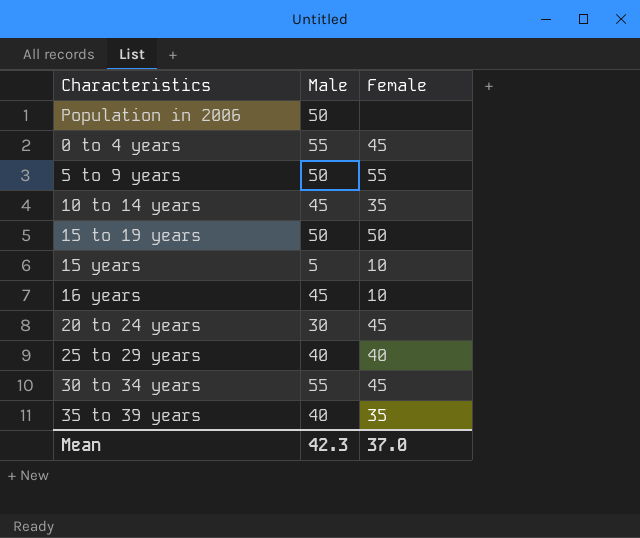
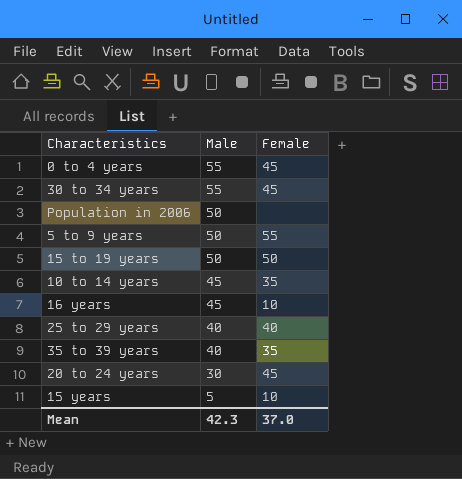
row order: none -> Male descending

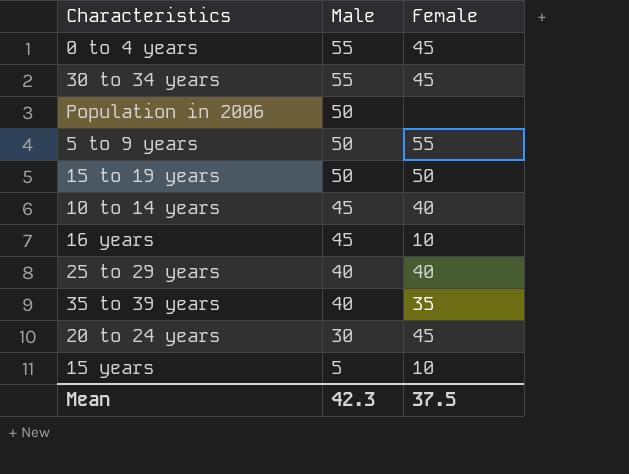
10 to 14 years | Female: 35 -> 40
Mean | Female: 37.0 -> 37.5

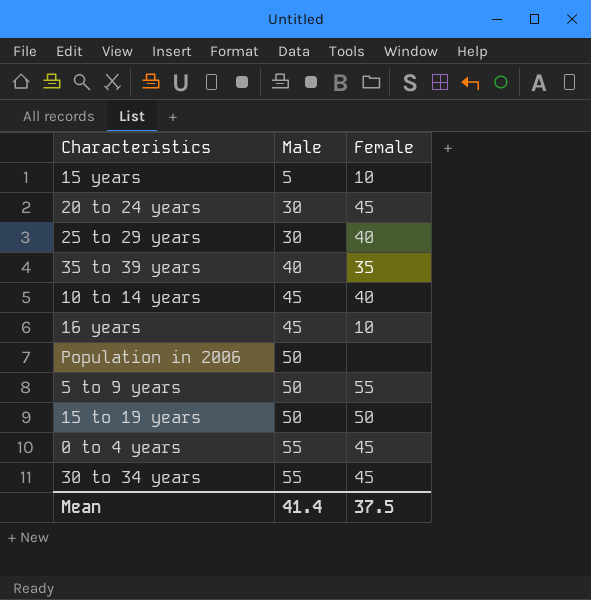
row order: Male descending -> Male ascending
25 to 29 years | Male: 40 -> 30
Mean | Male: 42.3 -> 41.4

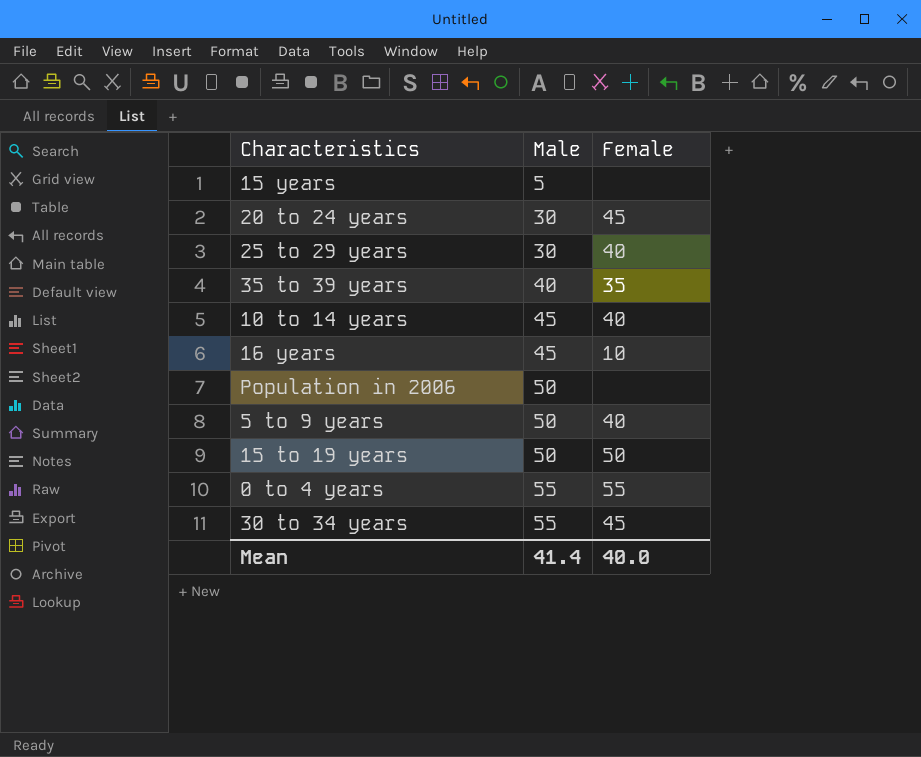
15 years | Female: 10 -> none
5 to 9 years | Female: 55 -> 40
0 to 4 years | Female: 45 -> 55
Mean | Female: 37.5 -> 40.0

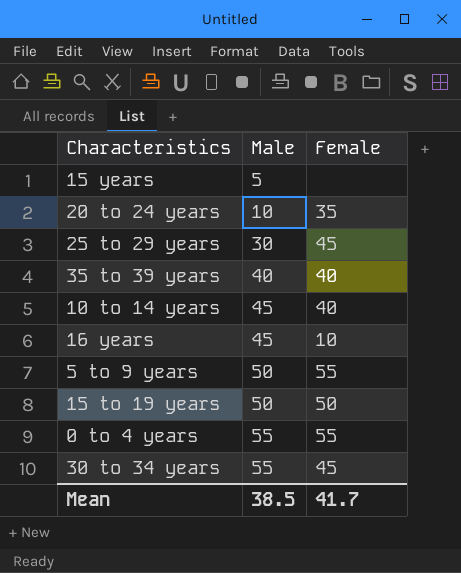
row Population in 2006: 50 | none -> none
20 to 24 years | Male: 30 -> 10
20 to 24 years | Female: 45 -> 35
25 to 29 years | Female: 40 -> 45
35 to 39 years | Female: 35 -> 40
5 to 9 years | Female: 40 -> 55
Mean | Male: 41.4 -> 38.5
Mean | Female: 40.0 -> 41.7

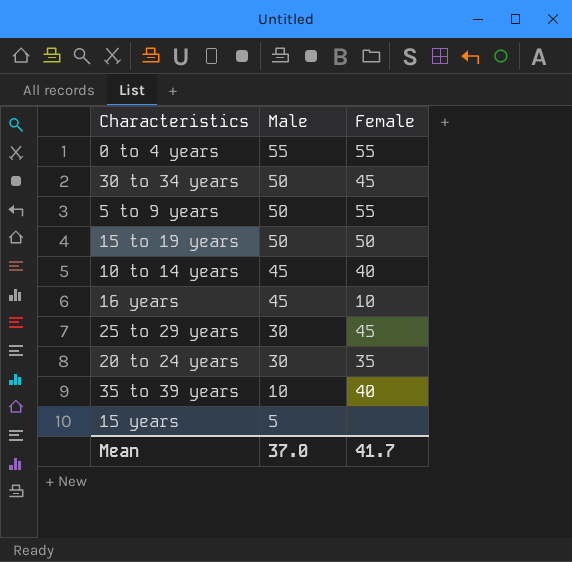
row order: Male ascending -> Male descending
30 to 34 years | Male: 55 -> 50
20 to 24 years | Male: 10 -> 30
35 to 39 years | Male: 40 -> 10
Mean | Male: 38.5 -> 37.0

